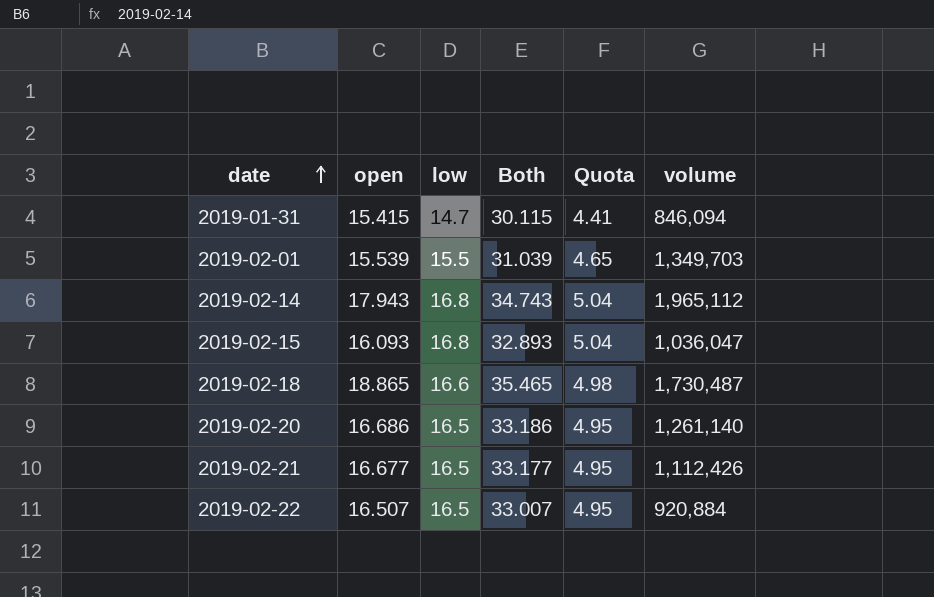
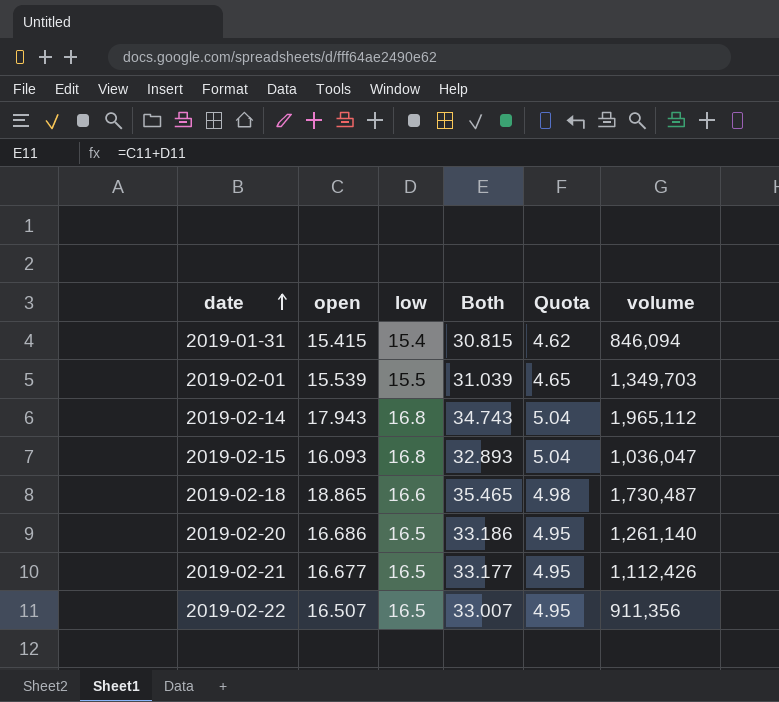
2019-01-31 | low: 14.7 -> 15.4
2019-01-31 | Both: 30.115 -> 30.815
2019-01-31 | Quota: 4.41 -> 4.62
2019-02-22 | volume: 920,884 -> 911,356

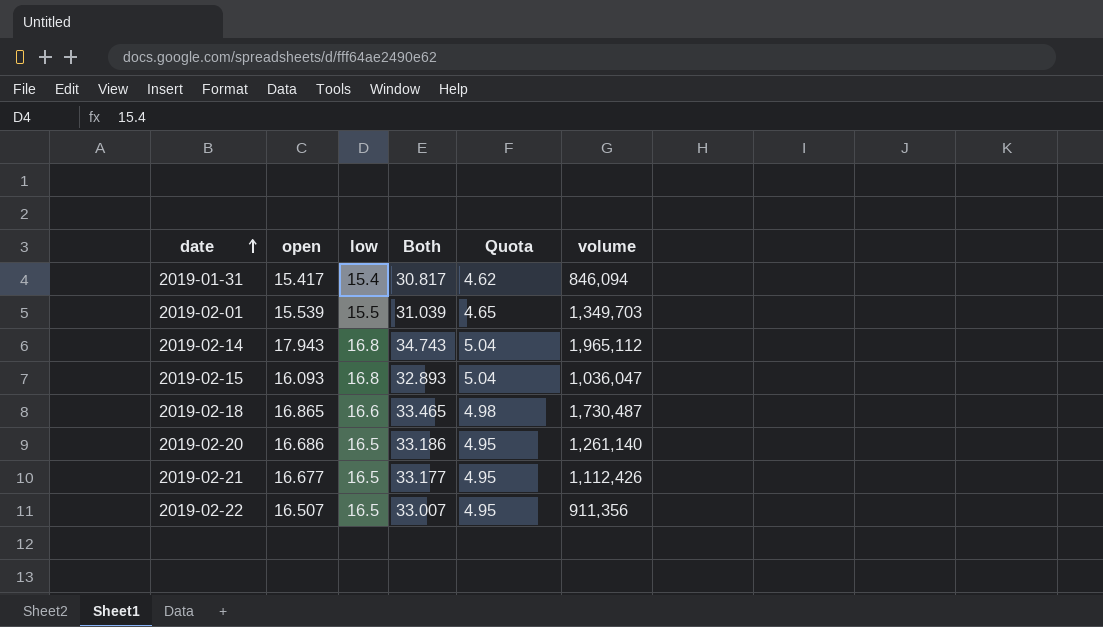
2019-01-31 | open: 15.415 -> 15.417
2019-01-31 | Both: 30.815 -> 30.817
2019-02-18 | open: 18.865 -> 16.865
2019-02-18 | Both: 35.465 -> 33.465

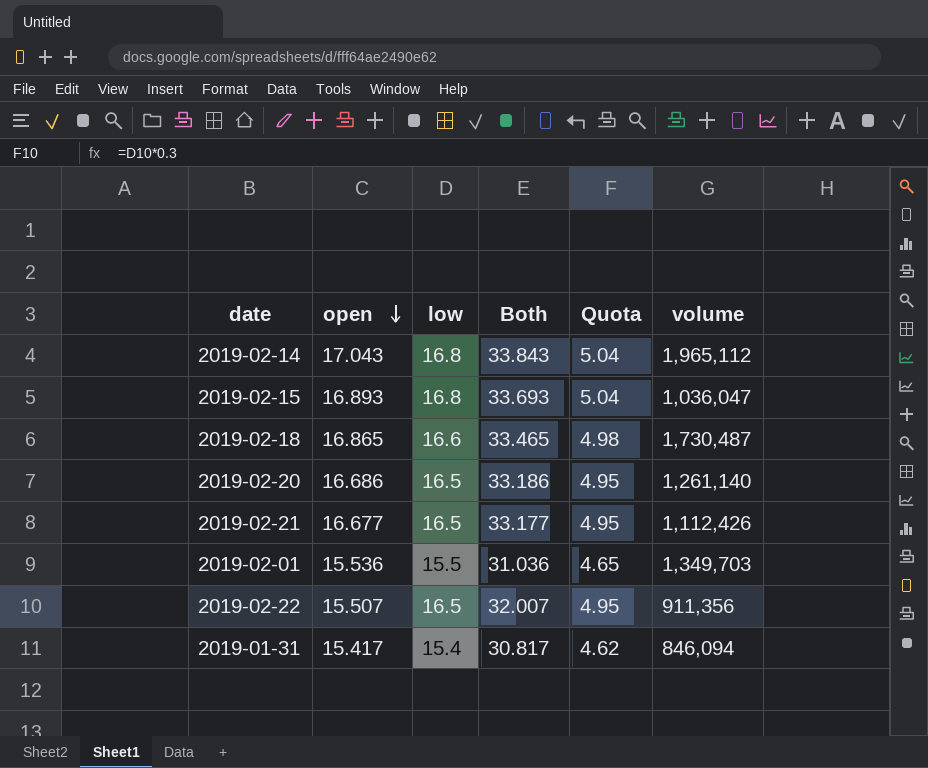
row order: date ascending -> open descending
2019-02-14 | open: 17.943 -> 17.043
2019-02-14 | Both: 34.743 -> 33.843
2019-02-15 | open: 16.093 -> 16.893
2019-02-15 | Both: 32.893 -> 33.693
2019-02-01 | open: 15.539 -> 15.536
2019-02-01 | Both: 31.039 -> 31.036
2019-02-22 | open: 16.507 -> 15.507
2019-02-22 | Both: 33.007 -> 32.007

